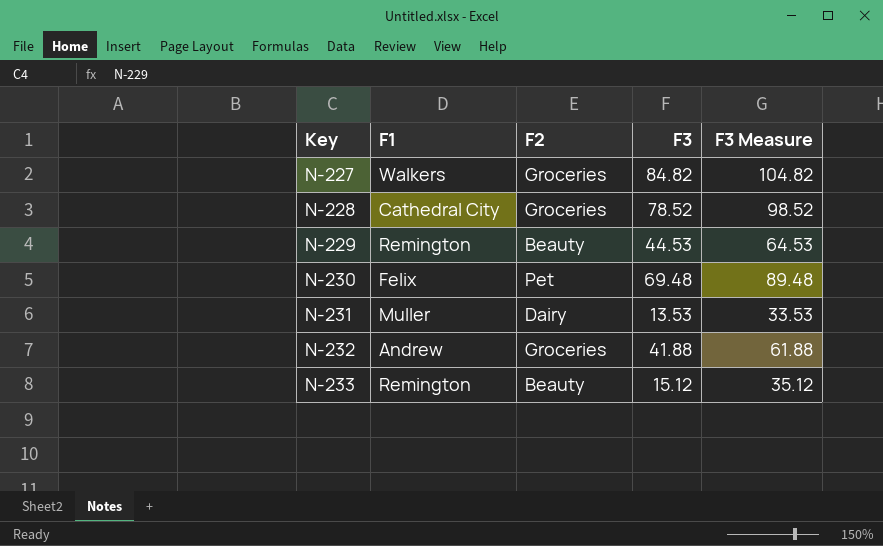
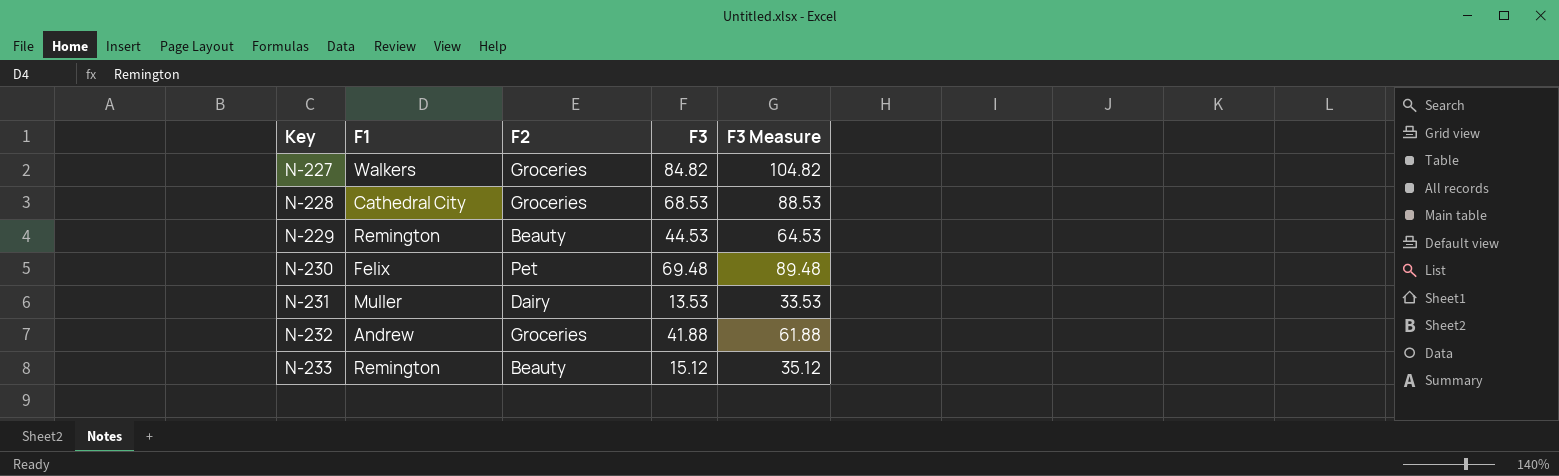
N-228 | F3: 78.52 -> 68.53
N-228 | F3 Measure: 98.52 -> 88.53

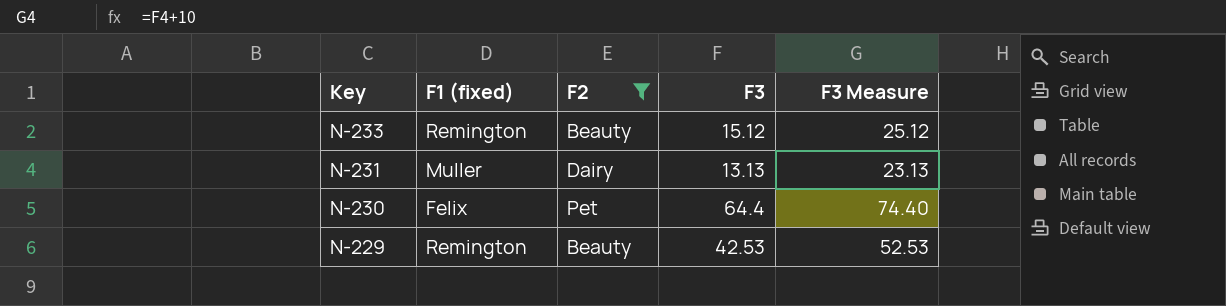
filter: none -> F2 != Groceries
row order: Key ascending -> Key descending
column name: F1 -> F1 (fixed)
column F3 Measure | formula: [F3] + 20 -> [F3] + 10
N-231 | F3: 13.53 -> 13.13
N-230 | F3: 69.48 -> 64.4
N-229 | F3: 44.53 -> 42.53

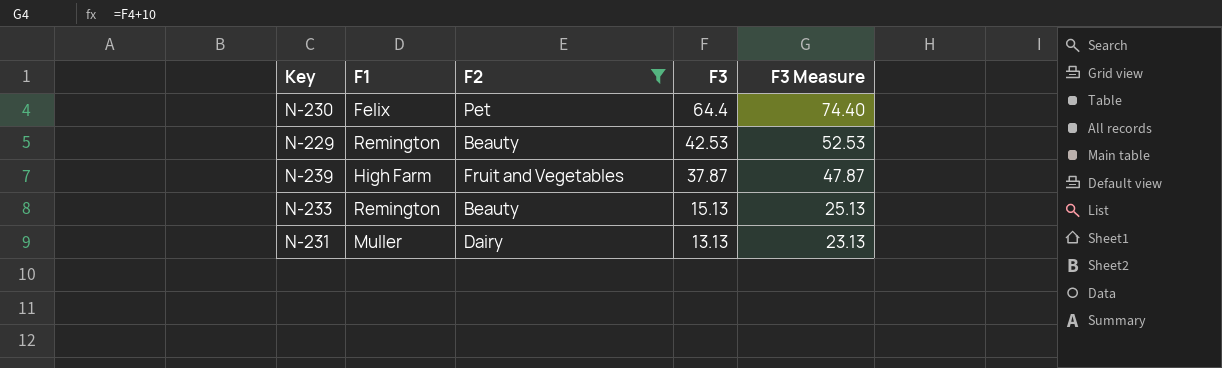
row order: Key descending -> F3 descending
column name: F1 (fixed) -> F1
row N-239: none -> High Farm | Fruit and Vegetables | 37.87 | 47.87
N-233 | F3: 15.12 -> 15.13
N-233 | F3 Measure: 25.12 -> 25.13

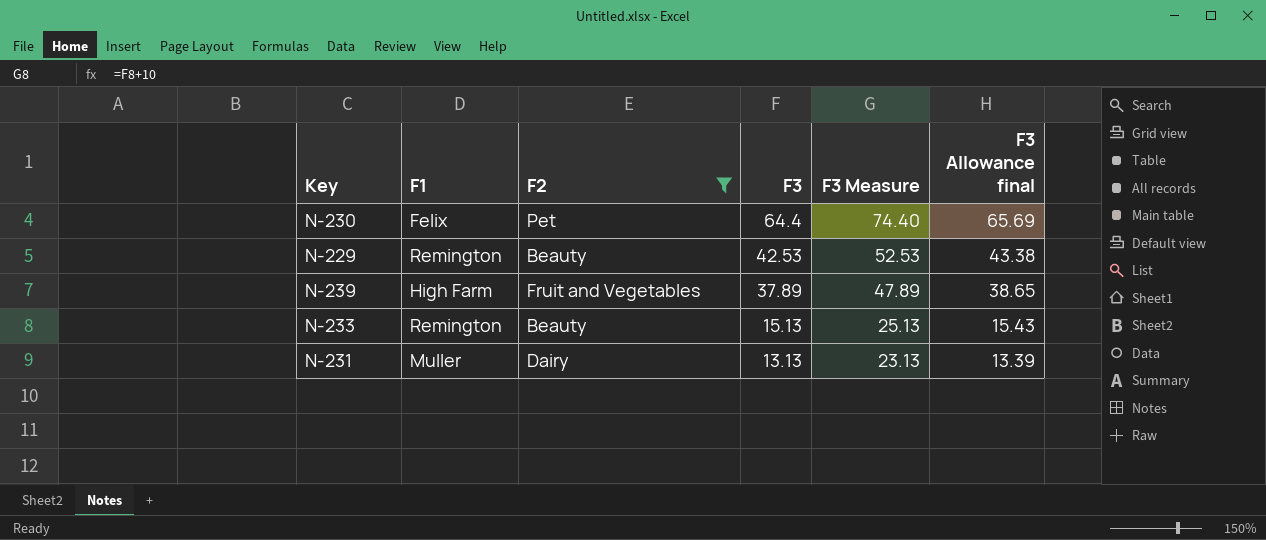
column F3 Allowance final | formula: none -> [F3] * 1.02
N-239 | F3: 37.87 -> 37.89
N-239 | F3 Measure: 47.87 -> 47.89

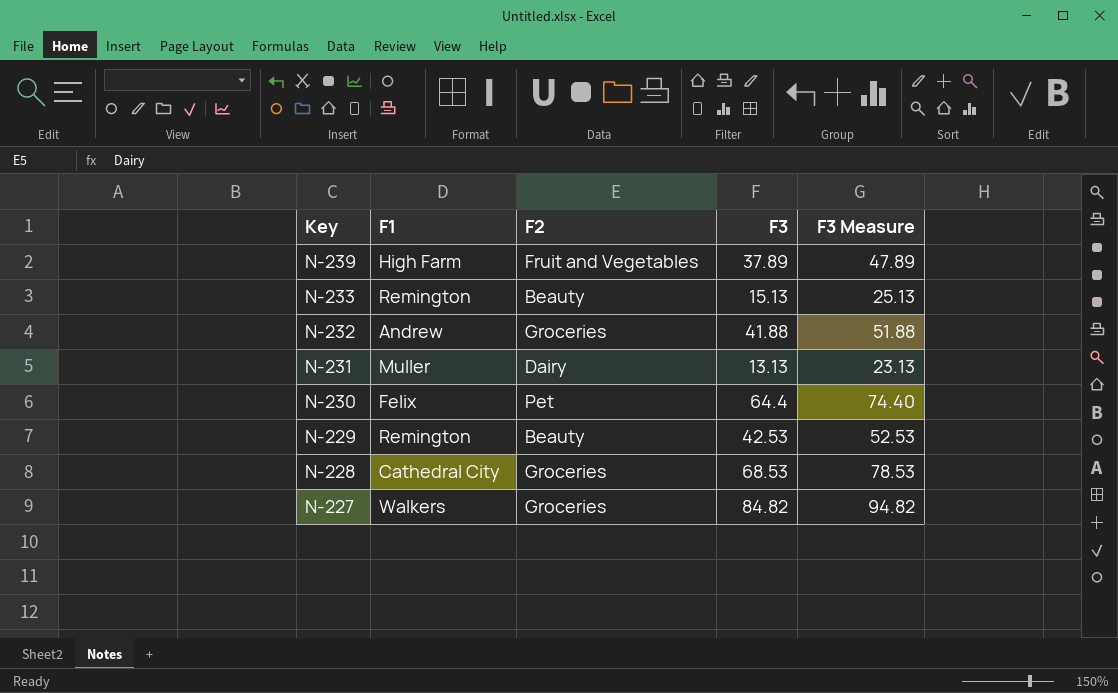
filter: F2 != Groceries -> none
row order: F3 descending -> Key descending
column F3 Allowance final | formula: [F3] * 1.02 -> none

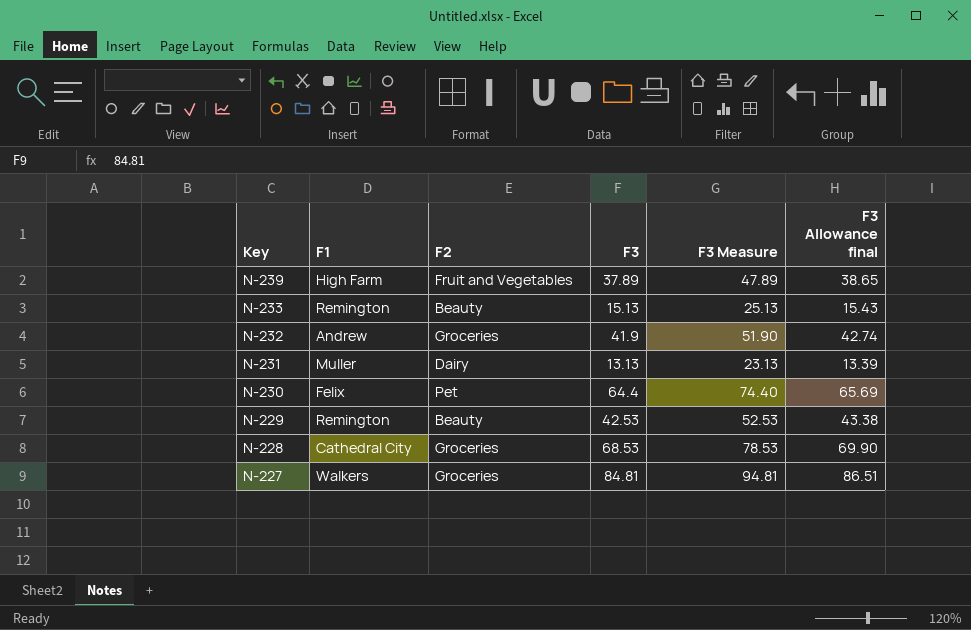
column F3 Allowance final | formula: none -> [F3] * 1.02
N-232 | F3: 41.88 -> 41.9
N-232 | F3 Measure: 51.88 -> 51.90
N-227 | F3: 84.82 -> 84.81
N-227 | F3 Measure: 94.82 -> 94.81

